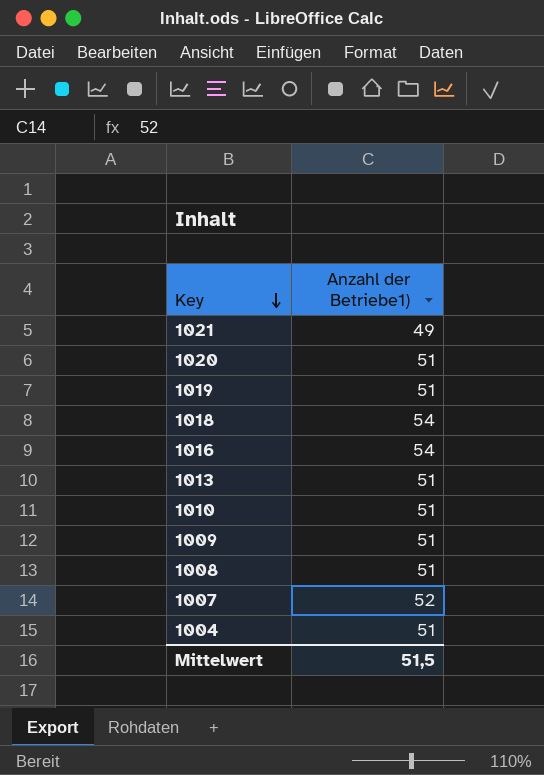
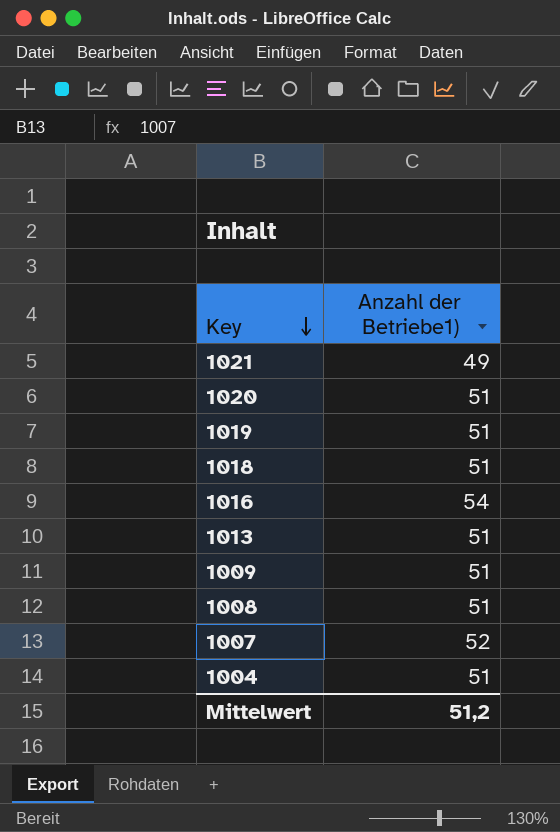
row 1010: 51 -> none
1018 | Anzahl der Betriebe1): 54 -> 51
Mittelwert | Anzahl der Betriebe1): 51,5 -> 51,2

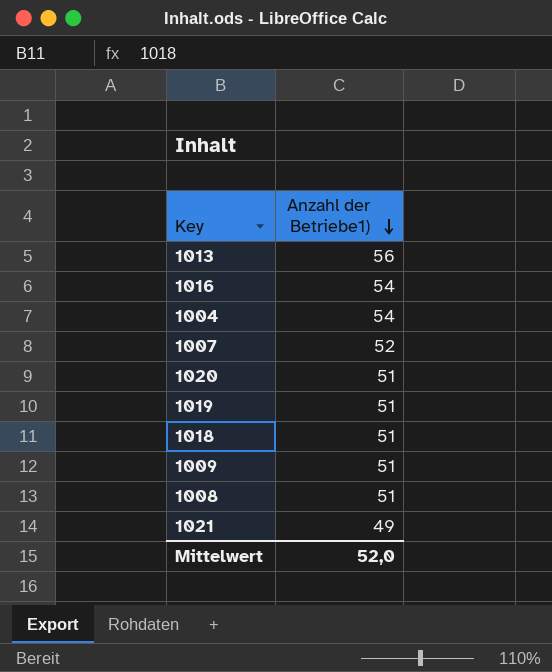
row order: Key descending -> Anzahl der Betriebe1) descending
1013 | Anzahl der Betriebe1): 51 -> 56
1004 | Anzahl der Betriebe1): 51 -> 54
Mittelwert | Anzahl der Betriebe1): 51,2 -> 52,0

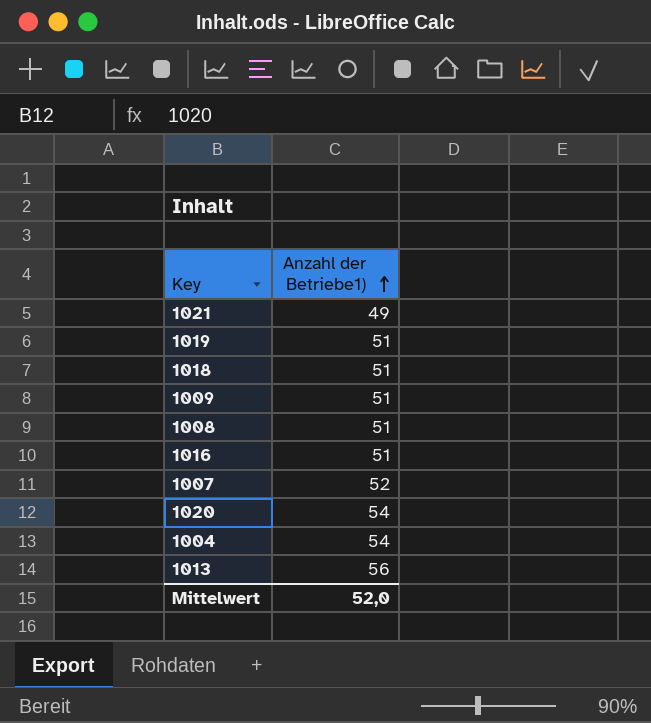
row order: Anzahl der Betriebe1) descending -> Anzahl der Betriebe1) ascending
1016 | Anzahl der Betriebe1): 54 -> 51
1020 | Anzahl der Betriebe1): 51 -> 54

